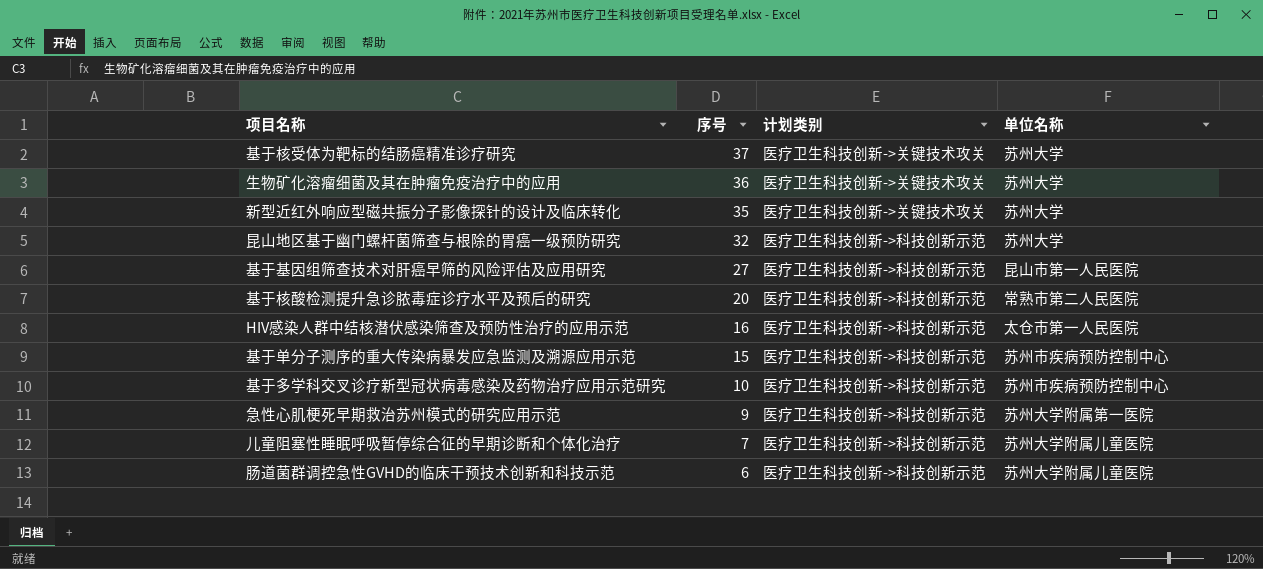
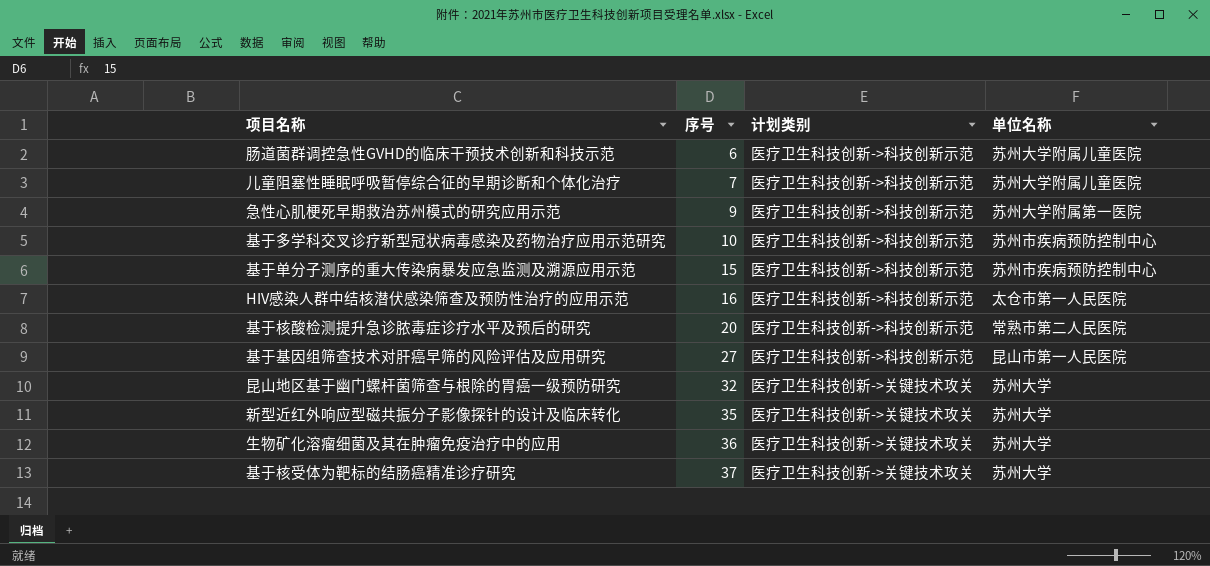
row order: 序号 descending -> 序号 ascending
昆山地区基于幽门螺杆菌筛查与根除的胃癌一级预防研究 | 计划类别: 医疗卫生科技创新->科技创新示范 -> 医疗卫生科技创新->关键技术攻关

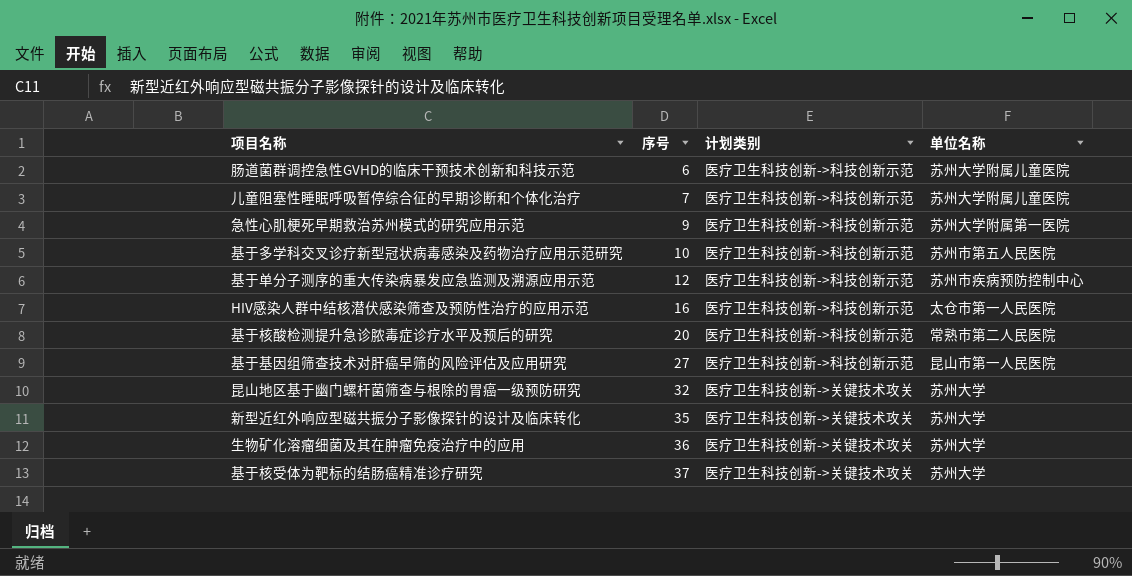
基于多学科交叉诊疗新型冠状病毒感染及药物治疗应用示范研究 | 单位名称: 苏州市疾病预防控制中心 -> 苏州市第五人民医院
基于单分子测序的重大传染病暴发应急监测及溯源应用示范 | 序号: 15 -> 12

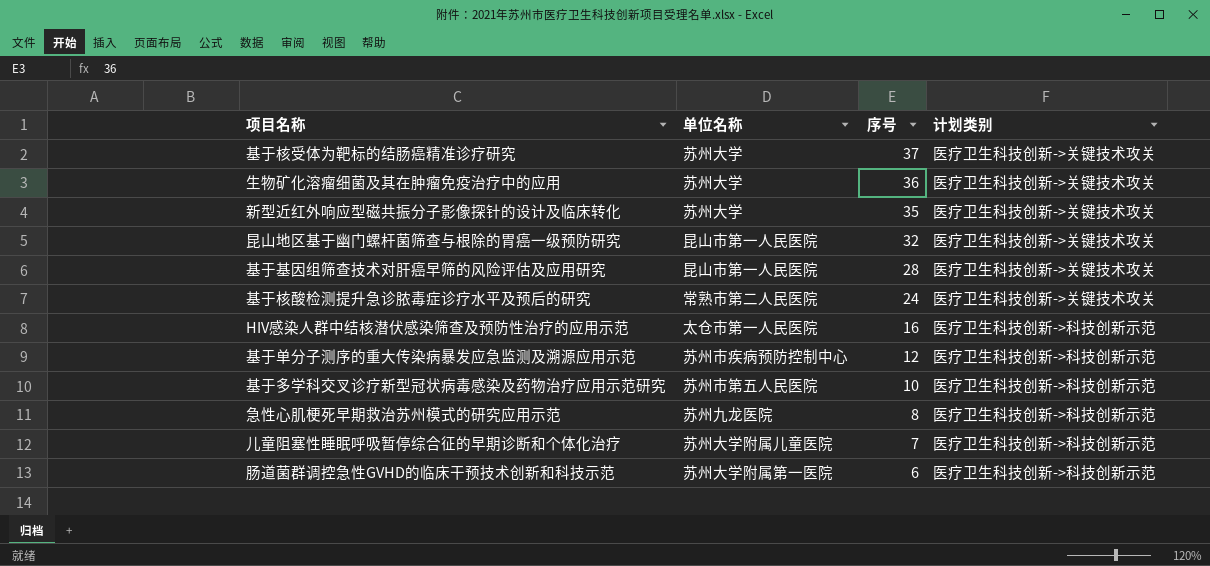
row order: 序号 ascending -> 序号 descending
column 单位名称 | position: 4 -> 2
昆山地区基于幽门螺杆菌筛查与根除的胃癌一级预防研究 | 单位名称: 苏州大学 -> 昆山市第一人民医院
基于基因组筛查技术对肝癌早筛的风险评估及应用研究 | 序号: 27 -> 28
基于基因组筛查技术对肝癌早筛的风险评估及应用研究 | 计划类别: 医疗卫生科技创新->科技创新示范 -> 医疗卫生科技创新->关键技术攻关
基于核酸检测提升急诊脓毒症诊疗水平及预后的研究 | 序号: 20 -> 24
基于核酸检测提升急诊脓毒症诊疗水平及预后的研究 | 计划类别: 医疗卫生科技创新->科技创新示范 -> 医疗卫生科技创新->关键技术攻关
急性心肌梗死早期救治苏州模式的研究应用示范 | 单位名称: 苏州大学附属第一医院 -> 苏州九龙医院
急性心肌梗死早期救治苏州模式的研究应用示范 | 序号: 9 -> 8
肠道菌群调控急性GVHD的临床干预技术创新和科技示范 | 单位名称: 苏州大学附属儿童医院 -> 苏州大学附属第一医院

